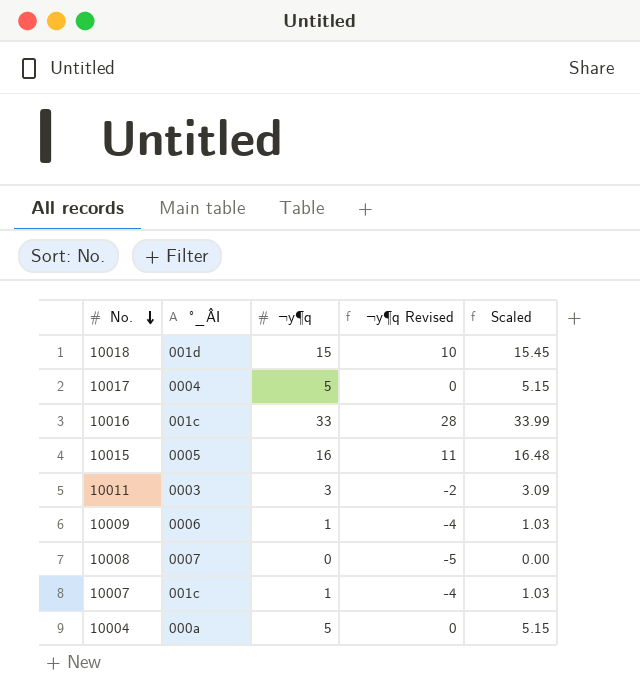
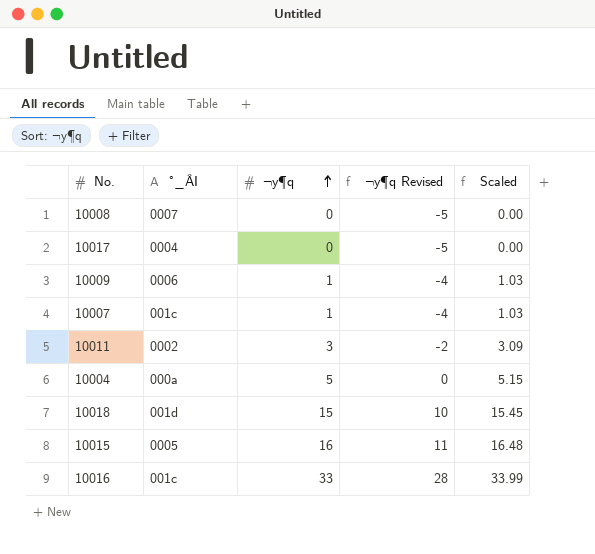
row order: No. descending -> ¬y¶q ascending
10017 | ¬y¶q: 5 -> 0
10017 | ¬y¶q Revised: 0 -> -5
10017 | Scaled: 5.15 -> 0.00
10011 | °_ÂI: 0003 -> 0002

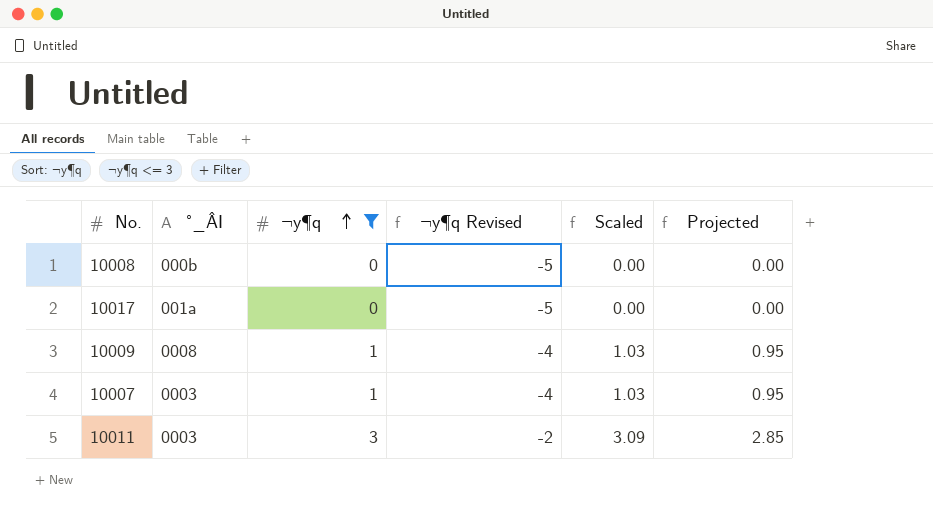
filter: none -> ¬y¶q <= 3
column Projected | formula: none -> [¬y¶q] * 0.95
10008 | °_ÂI: 0007 -> 000b
10017 | °_ÂI: 0004 -> 001a
10009 | °_ÂI: 0006 -> 0008
10007 | °_ÂI: 001c -> 0003
10011 | °_ÂI: 0002 -> 0003

